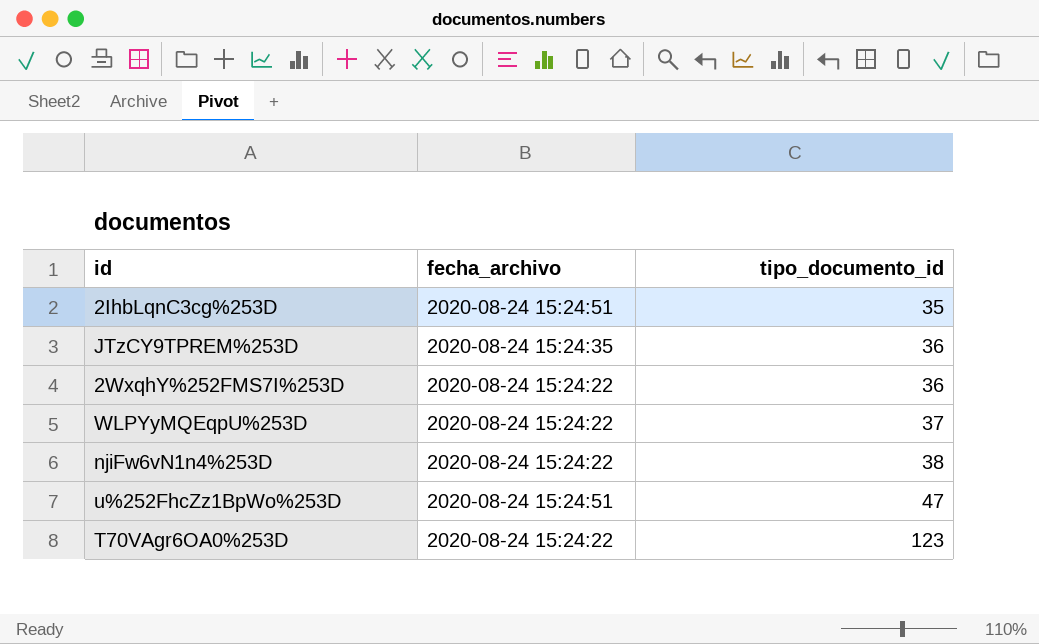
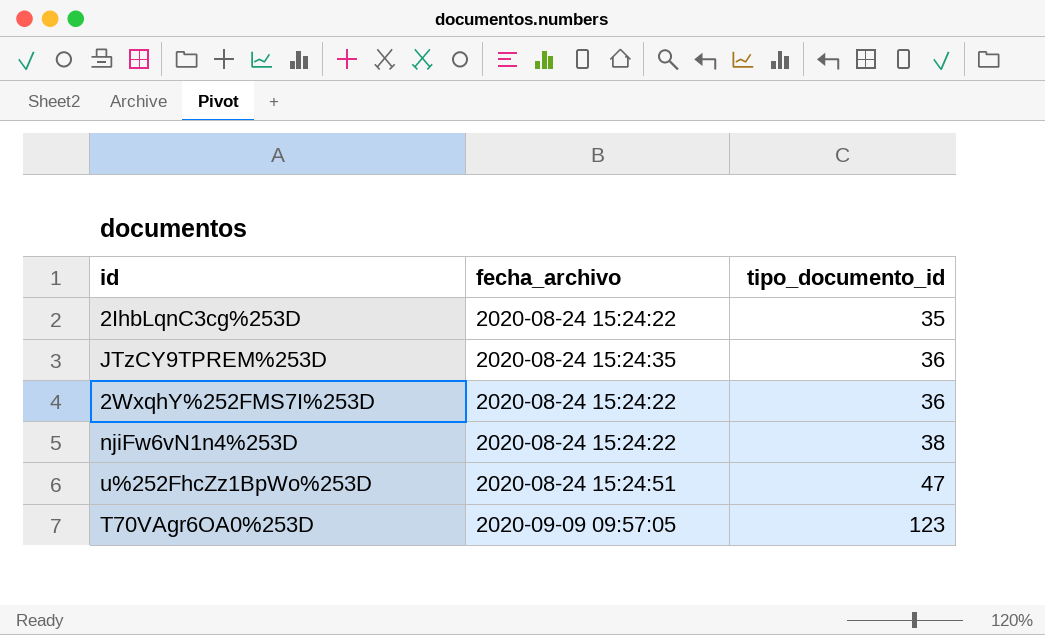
row WLPYyMQEqpU%253D: 2020-08-24 15:24:22 | 37 -> none
2IhbLqnC3cg%253D | fecha_archivo: 2020-08-24 15:24:51 -> 2020-08-24 15:24:22
T70VAgr6OA0%253D | fecha_archivo: 2020-08-24 15:24:22 -> 2020-09-09 09:57:05

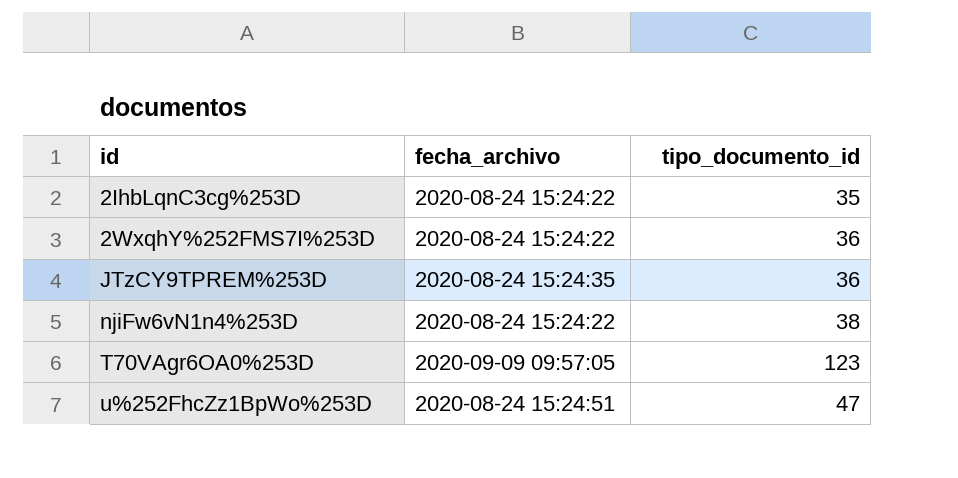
row order: tipo_documento_id ascending -> id ascending

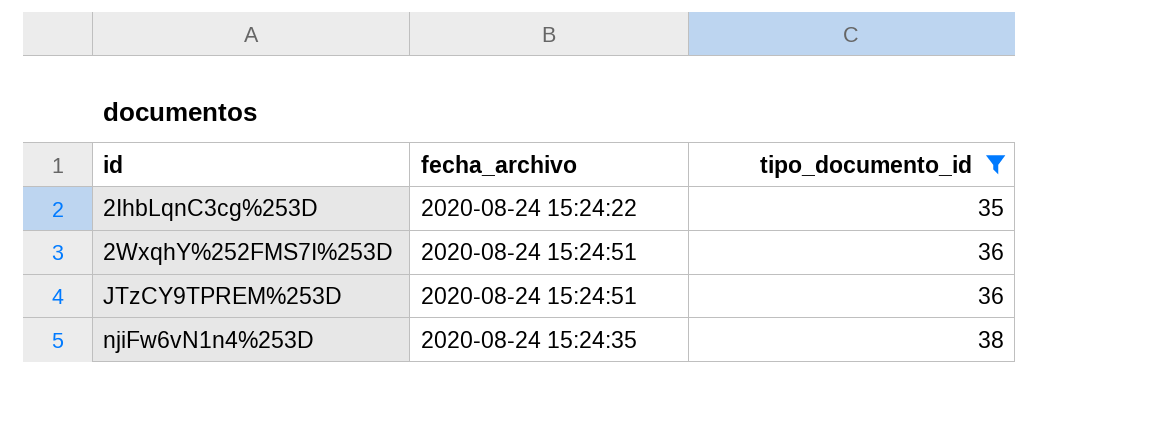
filter: none -> tipo_documento_id <= 38
2WxqhY%252FMS7I%253D | fecha_archivo: 2020-08-24 15:24:22 -> 2020-08-24 15:24:51
JTzCY9TPREM%253D | fecha_archivo: 2020-08-24 15:24:35 -> 2020-08-24 15:24:51
njiFw6vN1n4%253D | fecha_archivo: 2020-08-24 15:24:22 -> 2020-08-24 15:24:35

